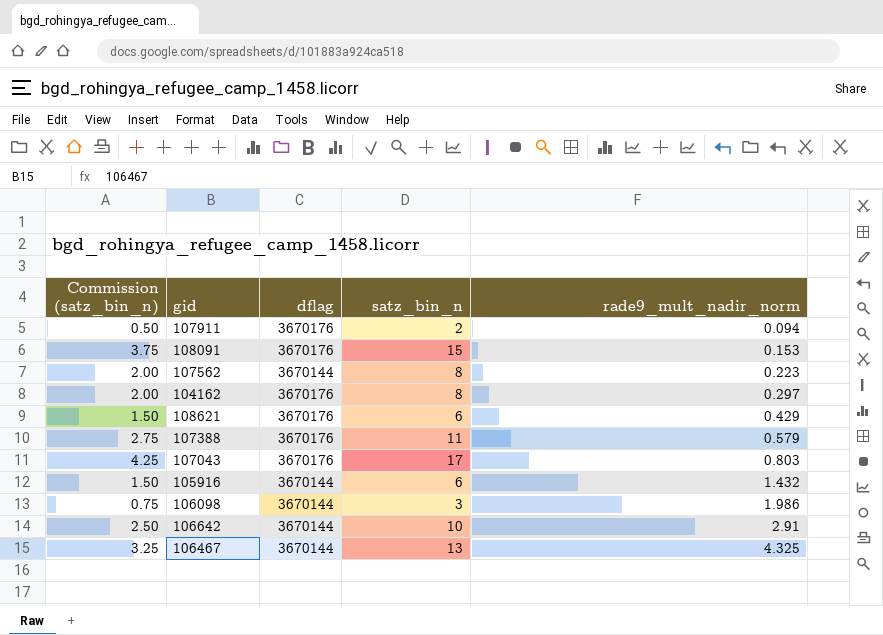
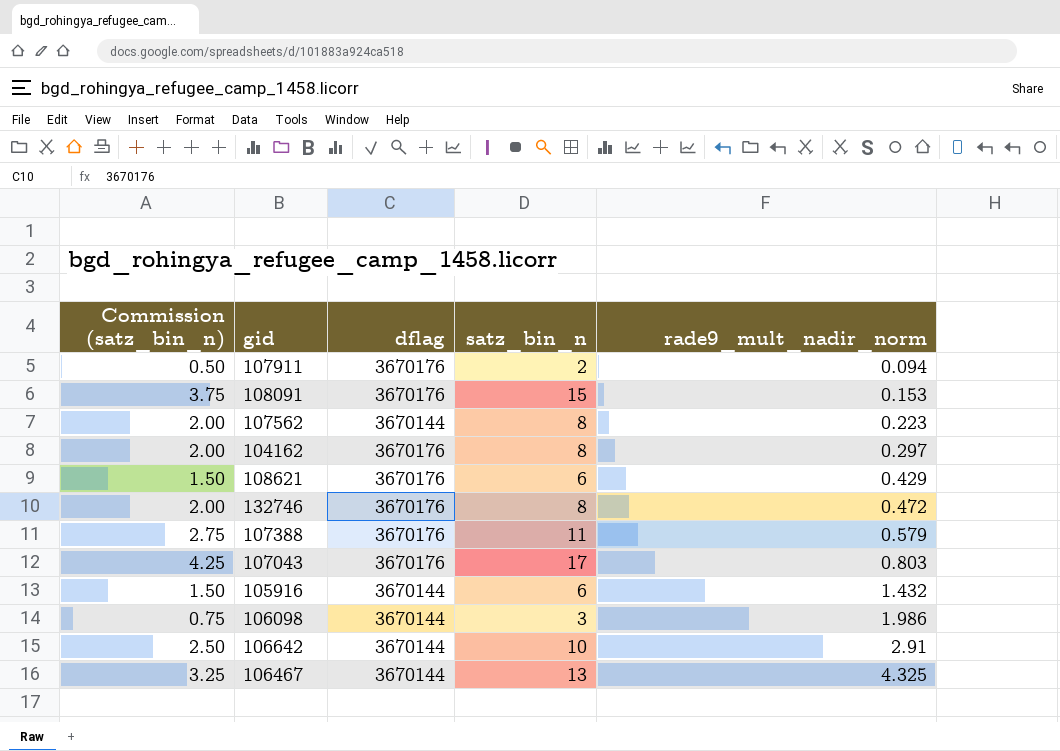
row 132746: none -> 2.00 | 3670176 | 8 | 0.472

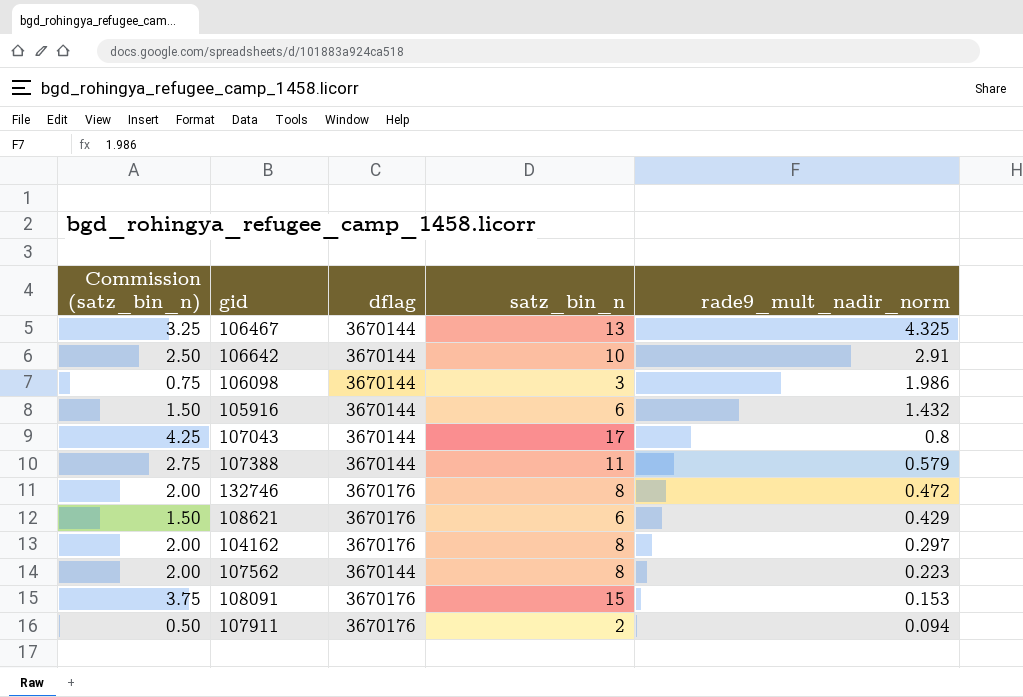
row order: rade9_mult_nadir_norm ascending -> rade9_mult_nadir_norm descending
107043 | dflag: 3670176 -> 3670144
107043 | rade9_mult_nadir_norm: 0.803 -> 0.8
107388 | dflag: 3670176 -> 3670144

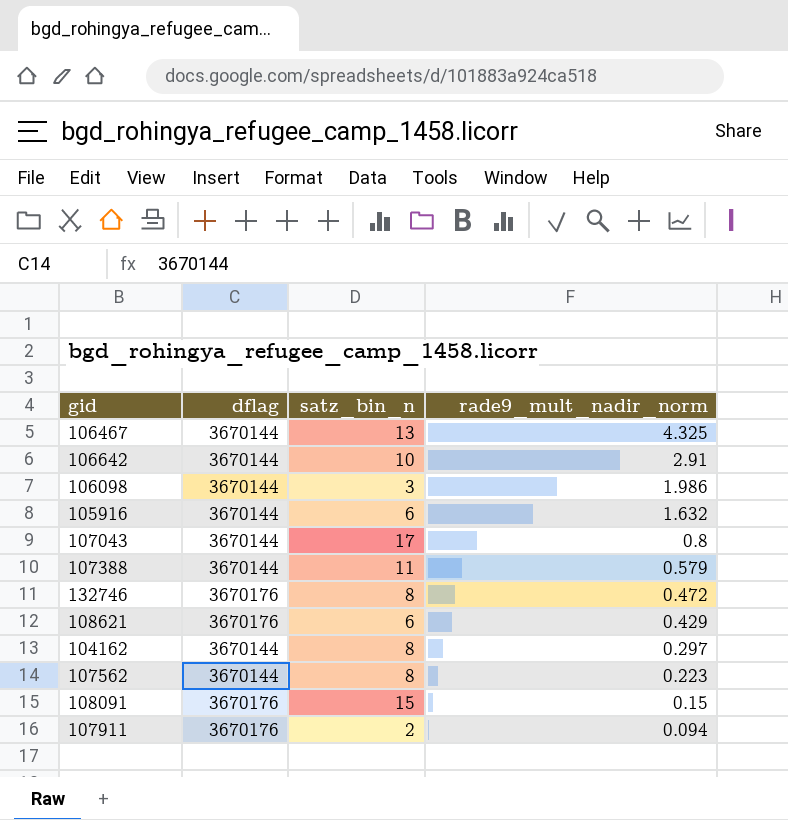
column Commission (satz_bin_n) | formula: [satz_bin_n] * 0.25 -> none
105916 | rade9_mult_nadir_norm: 1.432 -> 1.632
104162 | dflag: 3670176 -> 3670144
108091 | rade9_mult_nadir_norm: 0.153 -> 0.15

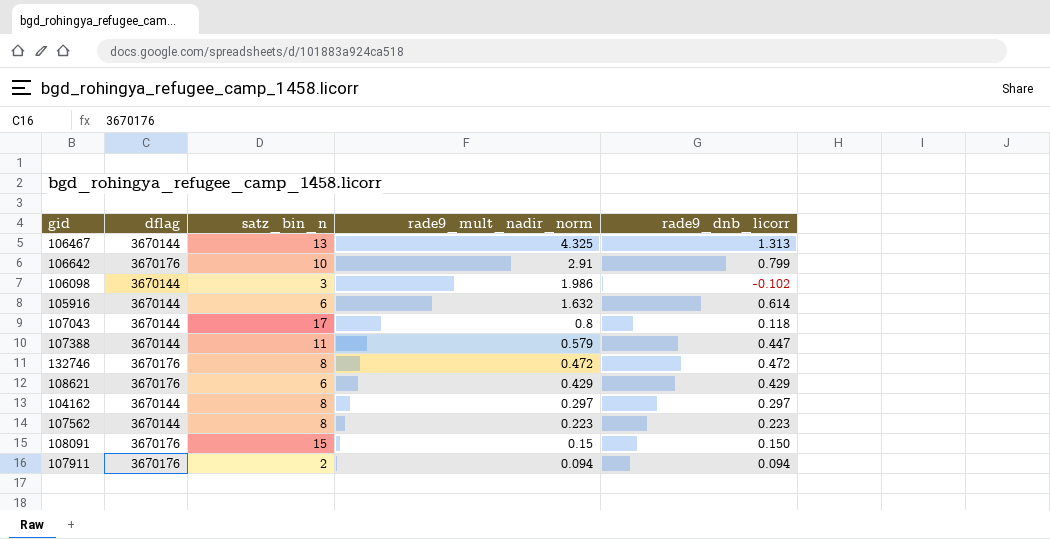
column rade9_dnb_licorr | position: none -> 5
106642 | dflag: 3670144 -> 3670176

